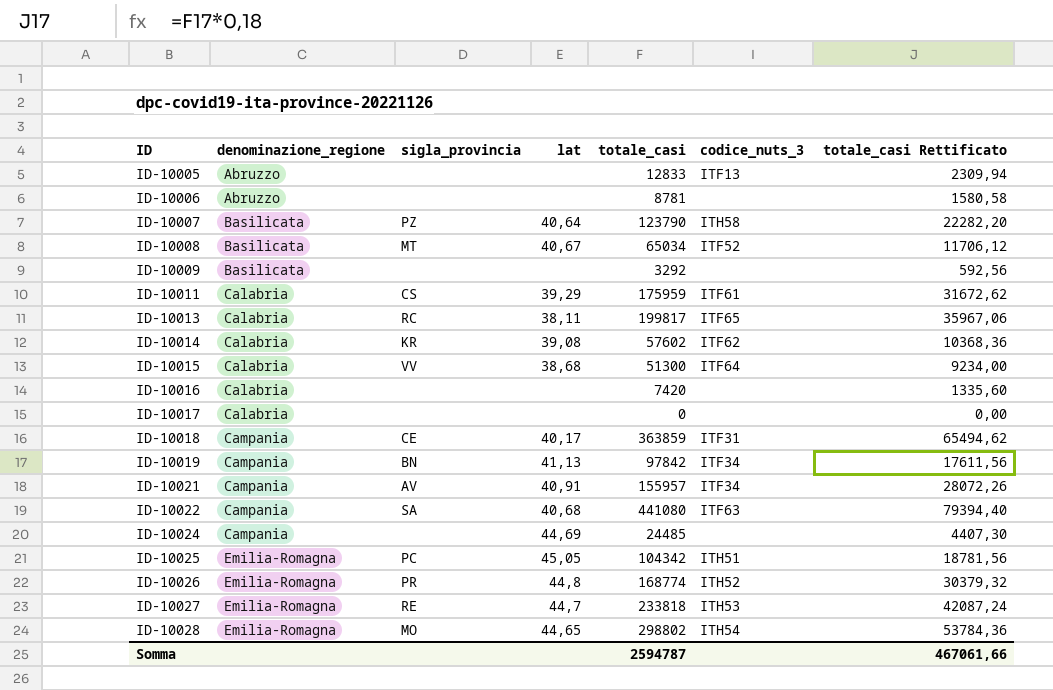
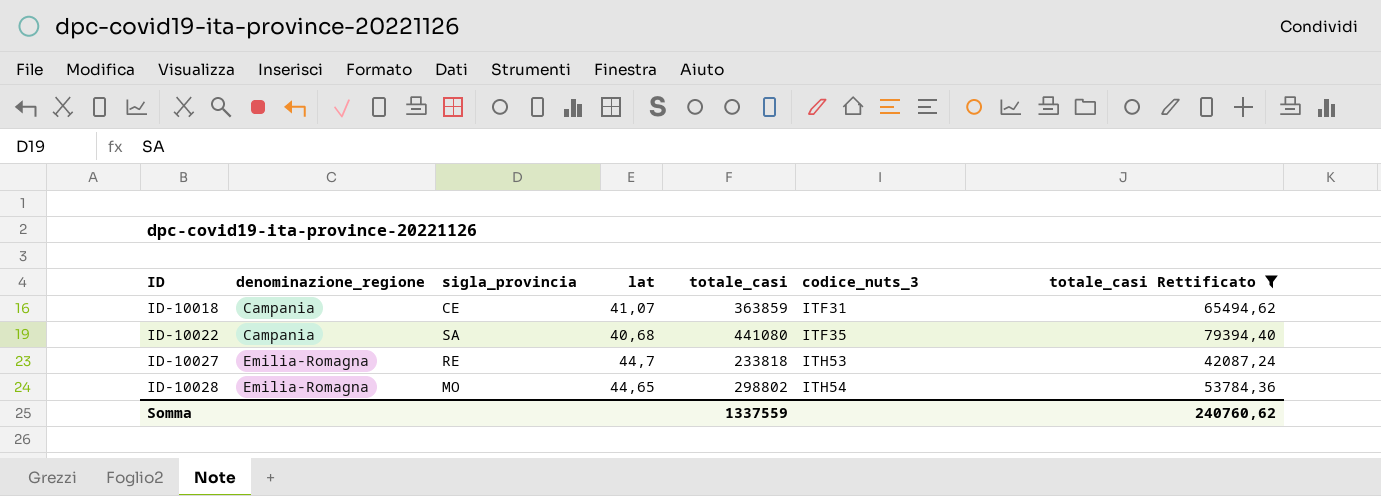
filter: none -> totale_casi Rettificato >= 42087,24
ID-10018 | lat: 40,17 -> 41,07
ID-10022 | codice_nuts_3: ITF63 -> ITF35
Somma | totale_casi: 2594787 -> 1337559
Somma | totale_casi Rettificato: 467061,66 -> 240760,62

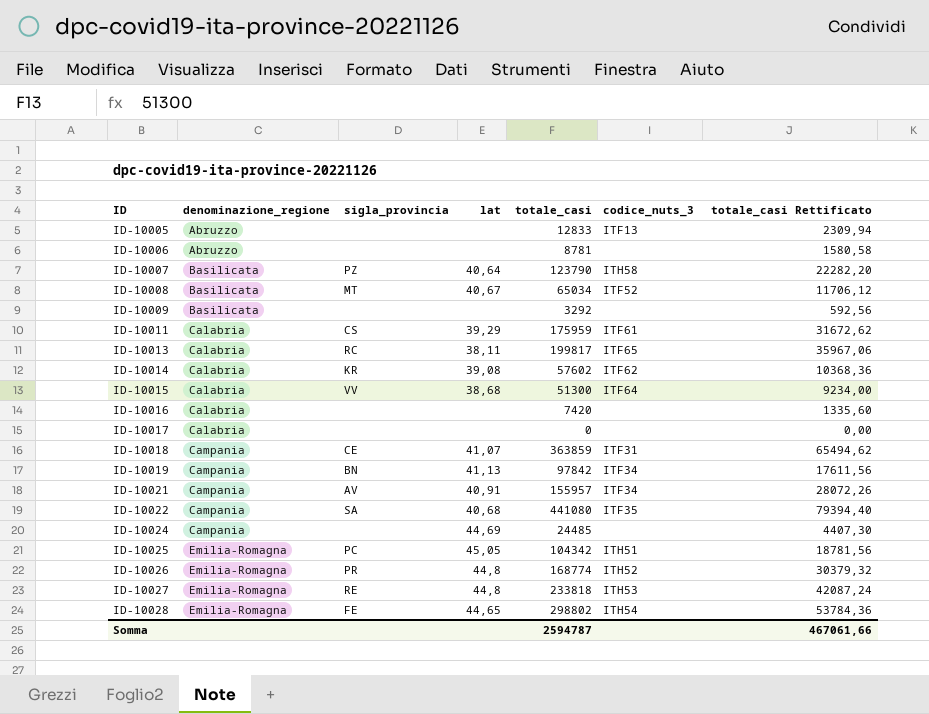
filter: totale_casi Rettificato >= 42087,24 -> none
ID-10027 | lat: 44,7 -> 44,8
ID-10028 | sigla_provincia: MO -> FE
Somma | totale_casi: 1337559 -> 2594787
Somma | totale_casi Rettificato: 240760,62 -> 467061,66

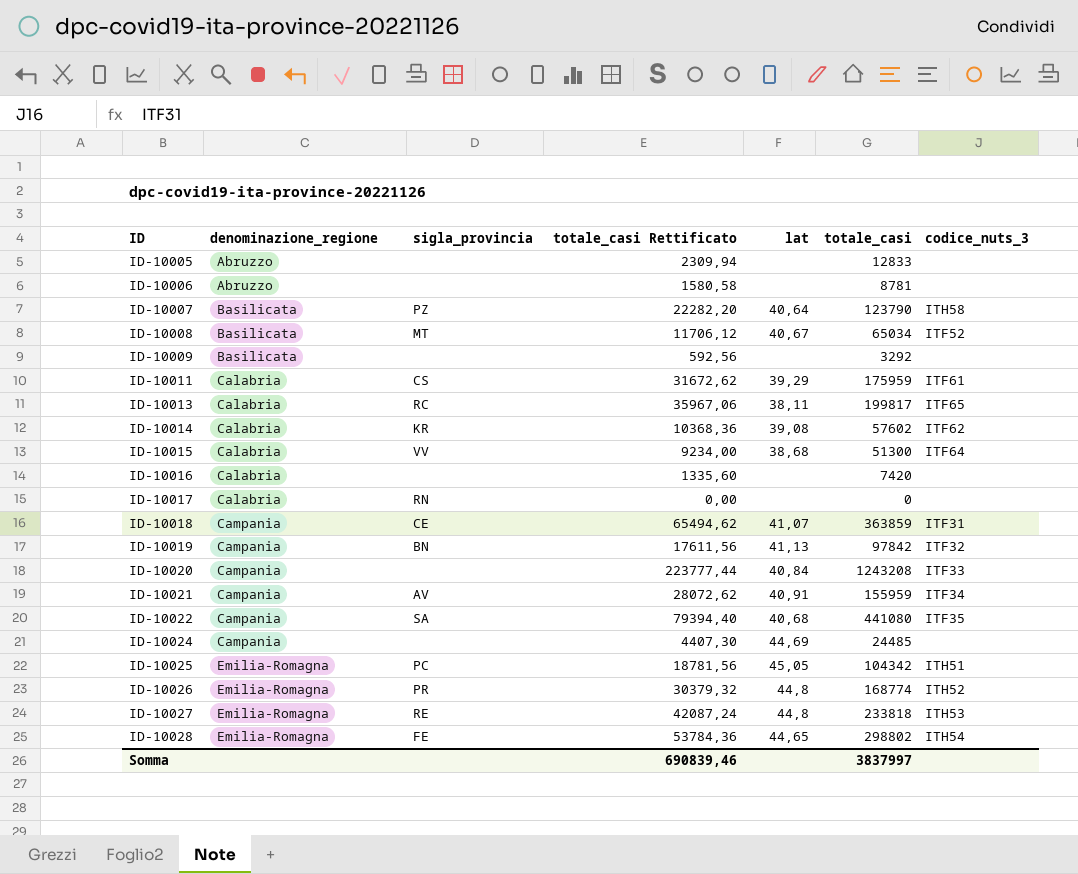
column totale_casi Rettificato | position: 7 -> 4
ID-10005 | codice_nuts_3: ITF13 -> none
ID-10017 | sigla_provincia: none -> RN
ID-10019 | codice_nuts_3: ITF34 -> ITF32
row ID-10020: none -> Campania | none | 223777,44 | 40,84 | 1243208 | ITF33
ID-10021 | totale_casi Rettificato: 28072,26 -> 28072,62
ID-10021 | totale_casi: 155957 -> 155959
Somma | totale_casi Rettificato: 467061,66 -> 690839,46
Somma | totale_casi: 2594787 -> 3837997

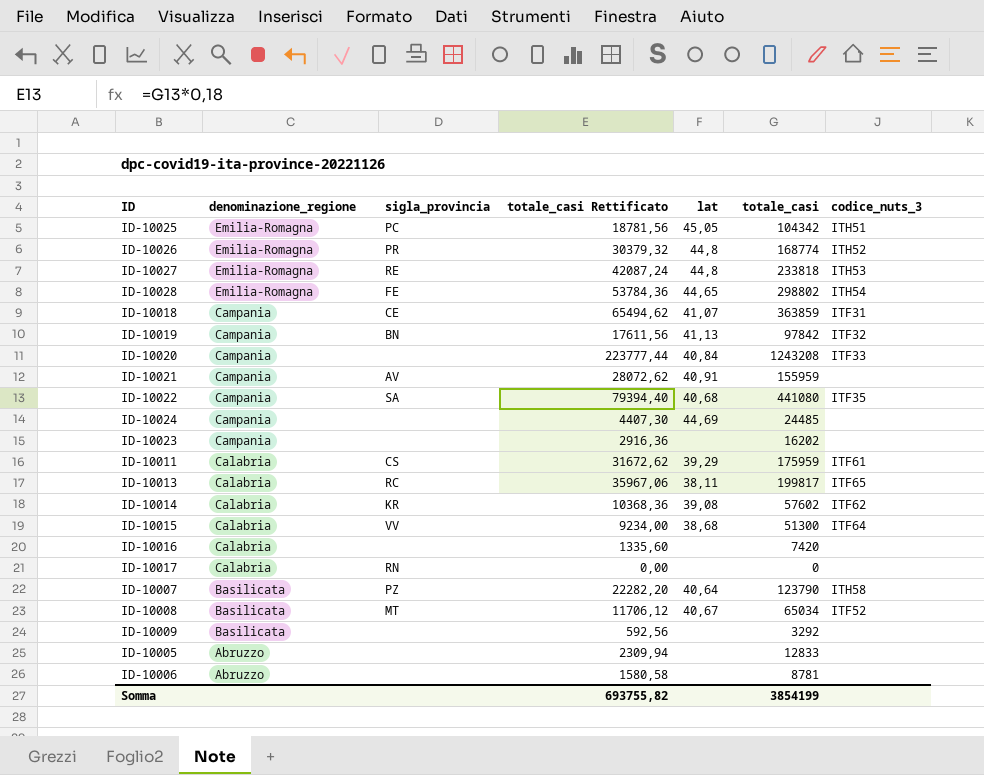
row order: ID ascending -> denominazione_regione descending
ID-10021 | codice_nuts_3: ITF34 -> none
row ID-10023: none -> Campania | none | 2916,36 | none | 16202 | none
Somma | totale_casi Rettificato: 690839,46 -> 693755,82
Somma | totale_casi: 3837997 -> 3854199

